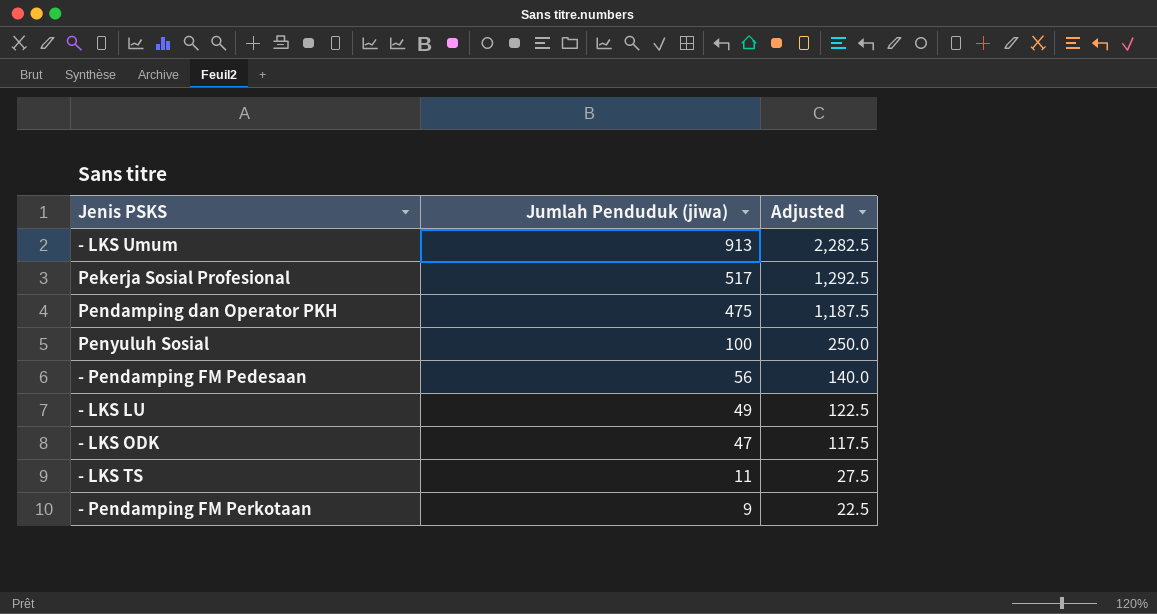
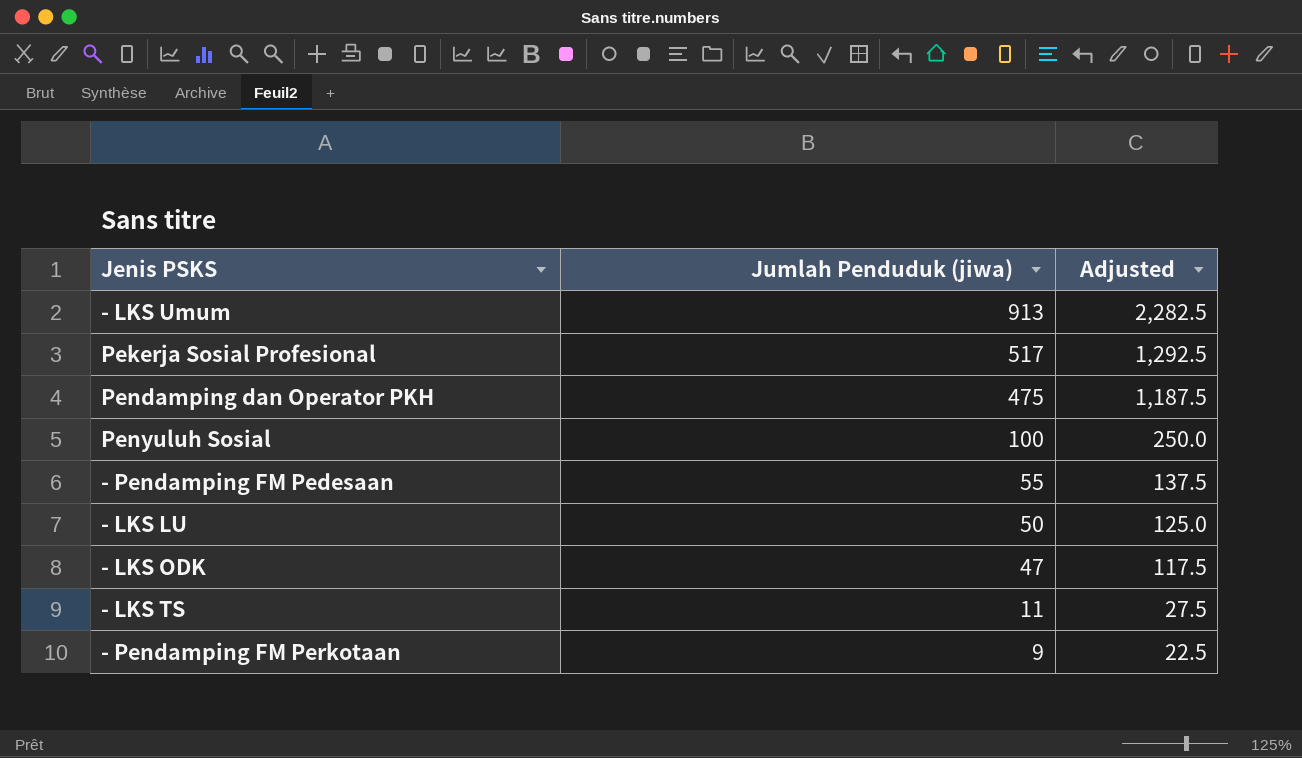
- Pendamping FM Pedesaan | Jumlah Penduduk (jiwa): 56 -> 55
- Pendamping FM Pedesaan | Adjusted: 140.0 -> 137.5
- LKS LU | Jumlah Penduduk (jiwa): 49 -> 50
- LKS LU | Adjusted: 122.5 -> 125.0

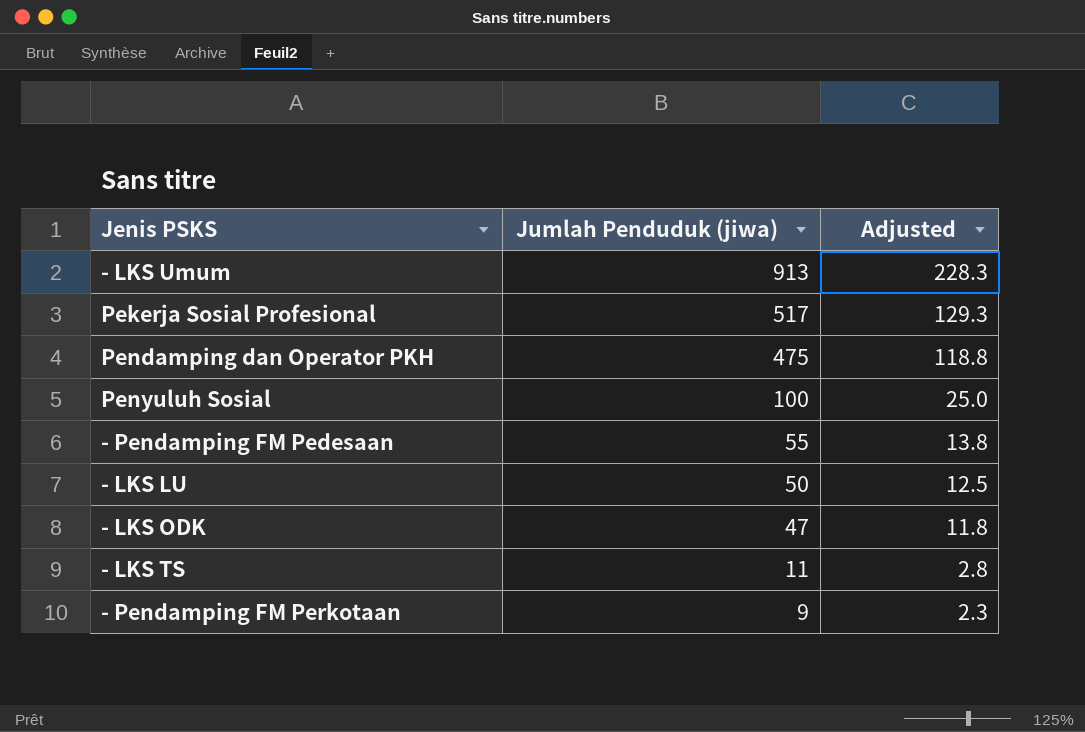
column Adjusted | formula: [Jumlah Penduduk (jiwa)] * 2.5 -> [Jumlah Penduduk (jiwa)] * 0.25

